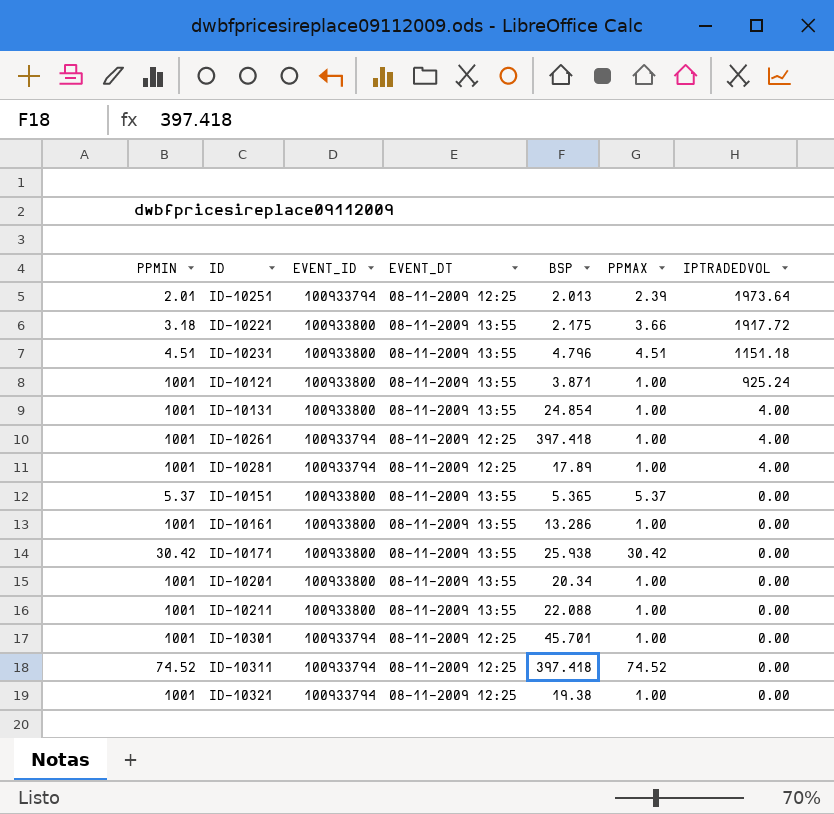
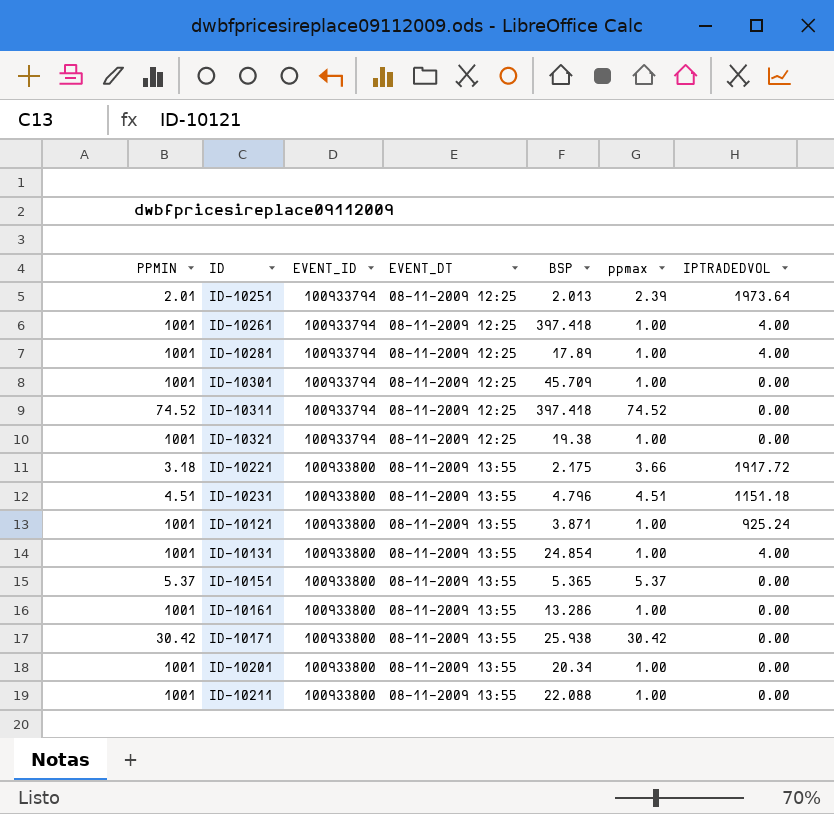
row order: IPTRADEDVOL descending -> EVENT_ID ascending
column name: PPMAX -> ppmax
ID-10301 | BSP: 45.701 -> 45.709

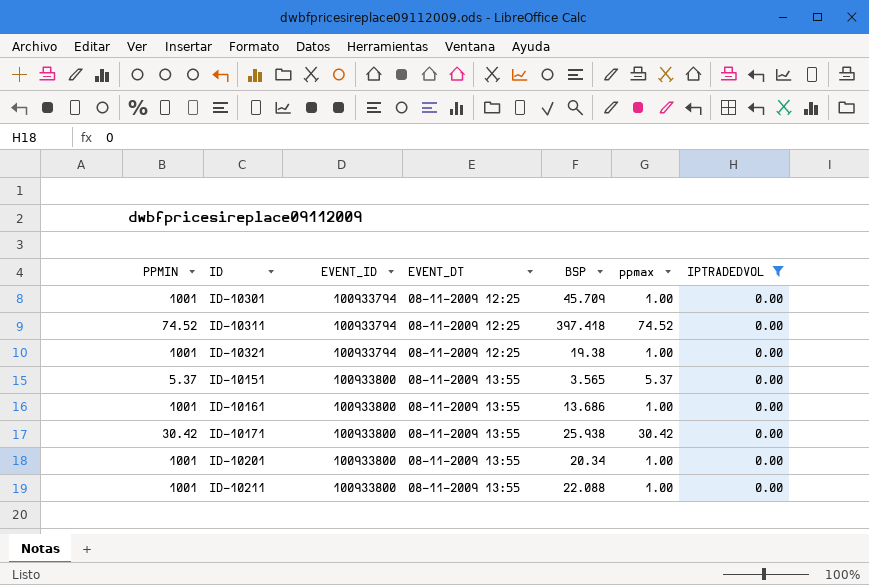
filter: none -> IPTRADEDVOL = 0.00
ID-10151 | BSP: 5.365 -> 3.565
ID-10161 | BSP: 13.286 -> 13.686

